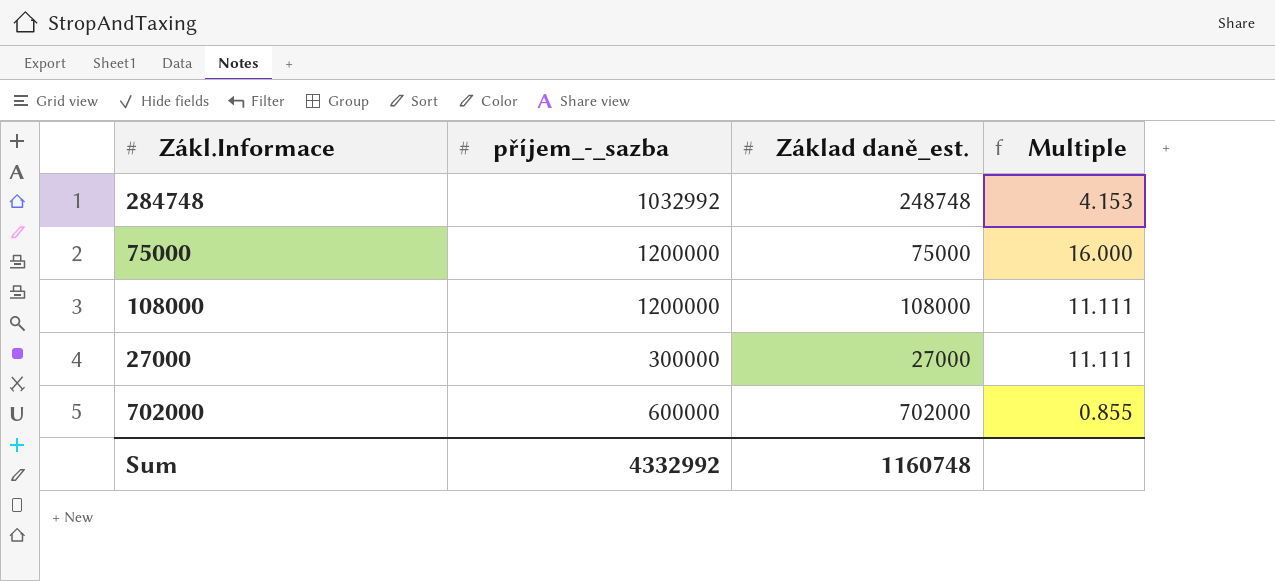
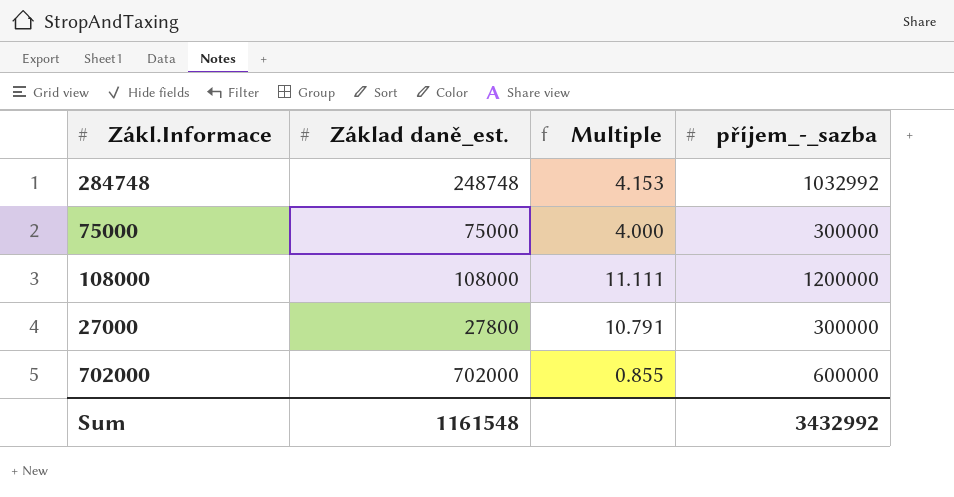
column příjem_-_sazba | position: 2 -> 4
75000 | Multiple: 16.000 -> 4.000
75000 | příjem_-_sazba: 1200000 -> 300000
27000 | Základ daně_est.: 27000 -> 27800
27000 | Multiple: 11.111 -> 10.791
Sum | Základ daně_est.: 1160748 -> 1161548
Sum | příjem_-_sazba: 4332992 -> 3432992

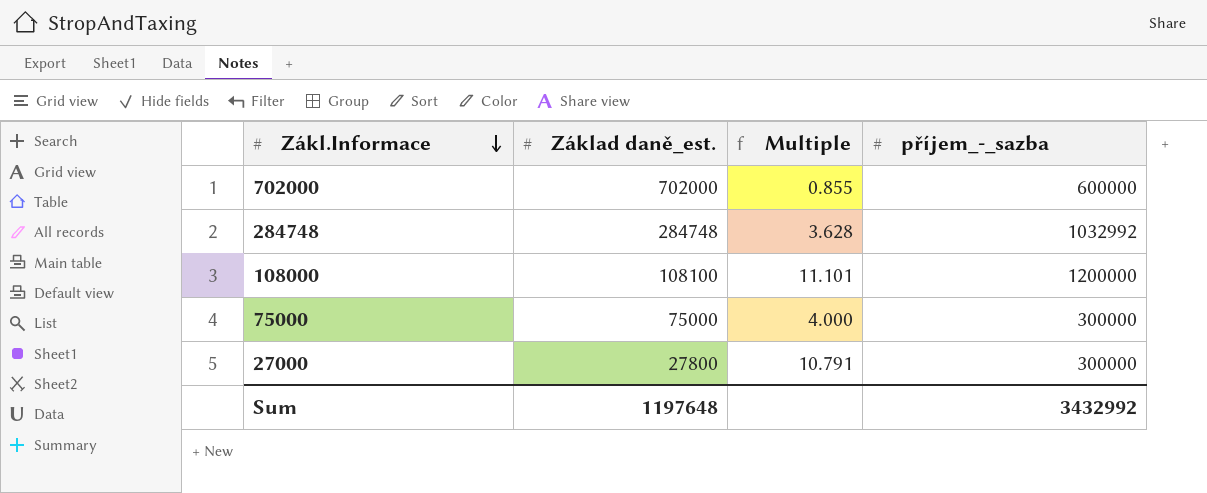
row order: none -> Zákl.Informace descending
284748 | Základ daně_est.: 248748 -> 284748
284748 | Multiple: 4.153 -> 3.628
108000 | Základ daně_est.: 108000 -> 108100
108000 | Multiple: 11.111 -> 11.101
Sum | Základ daně_est.: 1161548 -> 1197648

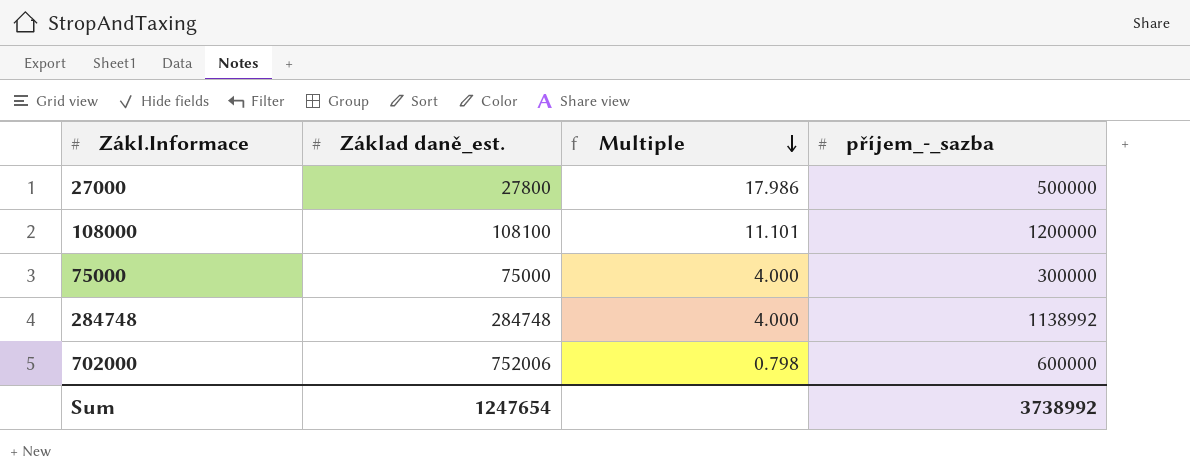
row order: Zákl.Informace descending -> Multiple descending
27000 | Multiple: 10.791 -> 17.986
27000 | příjem_-_sazba: 300000 -> 500000
284748 | Multiple: 3.628 -> 4.000
284748 | příjem_-_sazba: 1032992 -> 1138992
702000 | Základ daně_est.: 702000 -> 752006
702000 | Multiple: 0.855 -> 0.798
Sum | Základ daně_est.: 1197648 -> 1247654
Sum | příjem_-_sazba: 3432992 -> 3738992

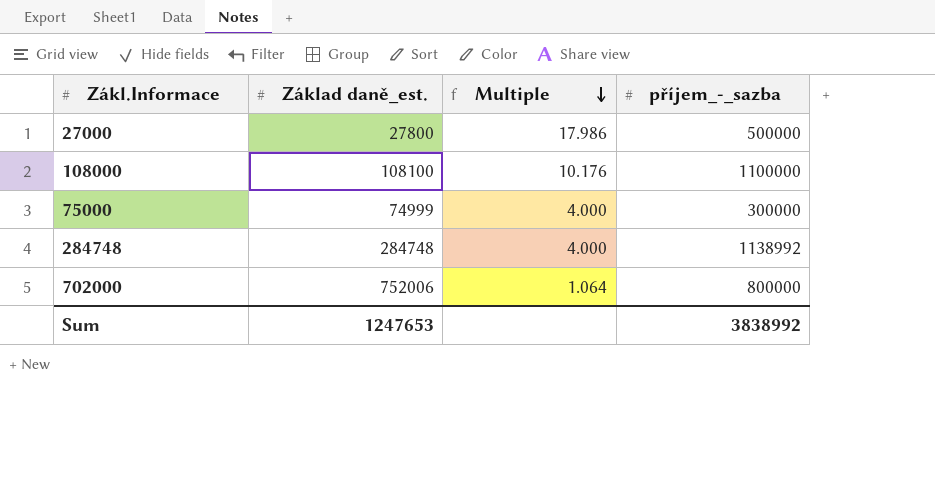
108000 | Multiple: 11.101 -> 10.176
108000 | příjem_-_sazba: 1200000 -> 1100000
75000 | Základ daně_est.: 75000 -> 74999
702000 | Multiple: 0.798 -> 1.064
702000 | příjem_-_sazba: 600000 -> 800000
Sum | Základ daně_est.: 1247654 -> 1247653
Sum | příjem_-_sazba: 3738992 -> 3838992

